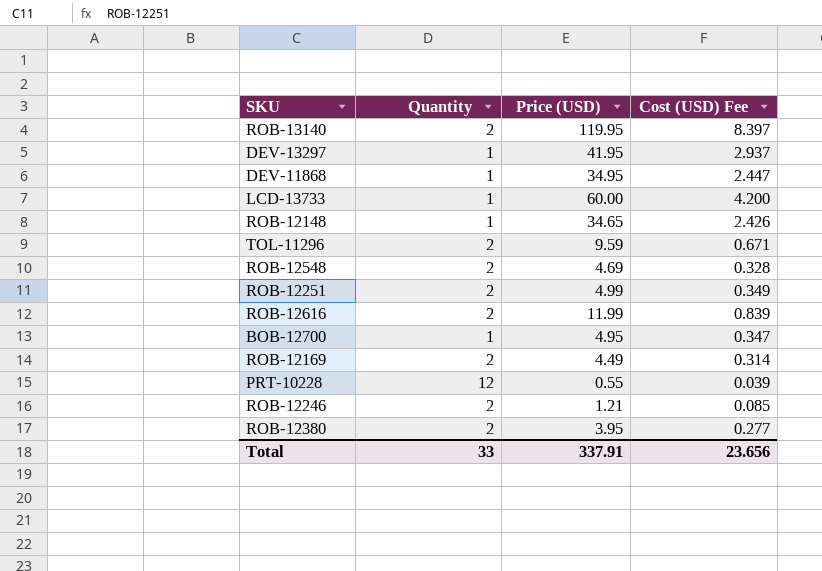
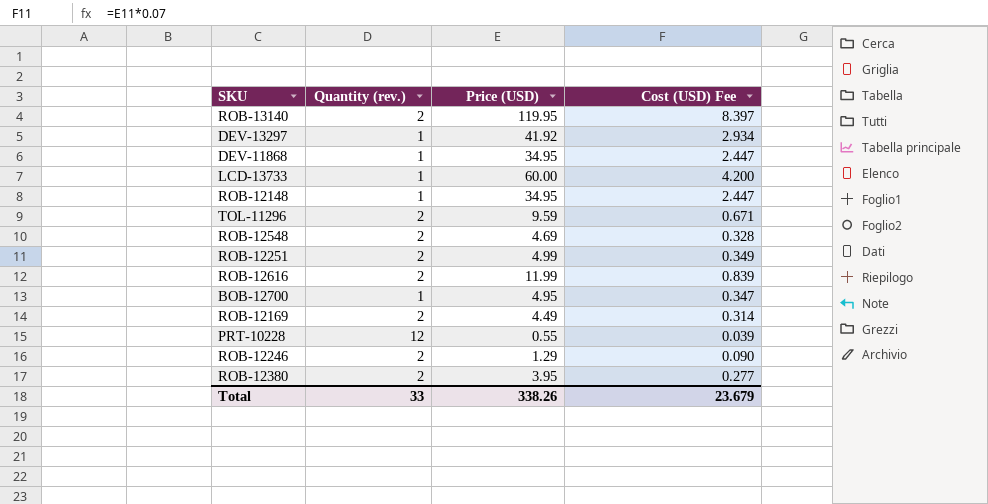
column name: Quantity -> Quantity (rev.)
DEV-13297 | Price (USD): 41.95 -> 41.92
DEV-13297 | Cost (USD) Fee: 2.937 -> 2.934
ROB-12148 | Price (USD): 34.65 -> 34.95
ROB-12148 | Cost (USD) Fee: 2.426 -> 2.447
ROB-12246 | Price (USD): 1.21 -> 1.29
ROB-12246 | Cost (USD) Fee: 0.085 -> 0.090
Total | Price (USD): 337.91 -> 338.26
Total | Cost (USD) Fee: 23.656 -> 23.679

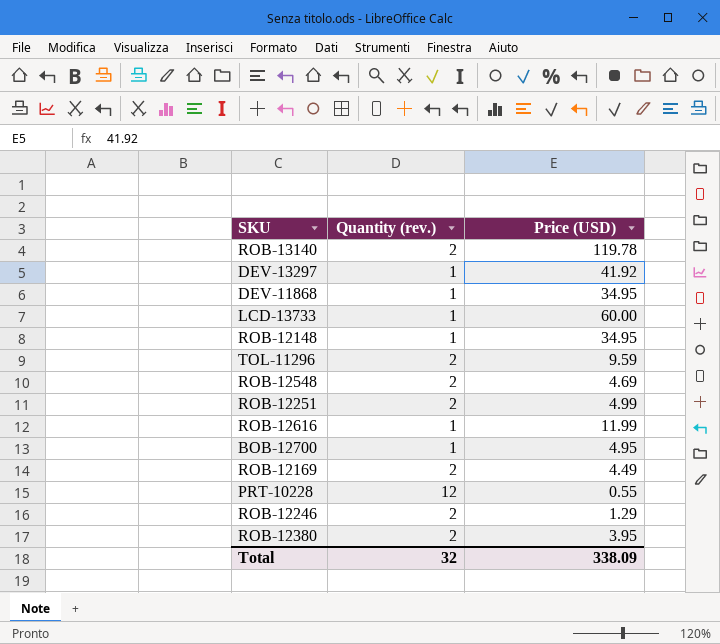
column Cost (USD) Fee | formula: [Price (USD)] * 0.07 -> none
ROB-13140 | Price (USD): 119.95 -> 119.78
ROB-12616 | Quantity (rev.): 2 -> 1
Total | Quantity (rev.): 33 -> 32
Total | Price (USD): 338.26 -> 338.09

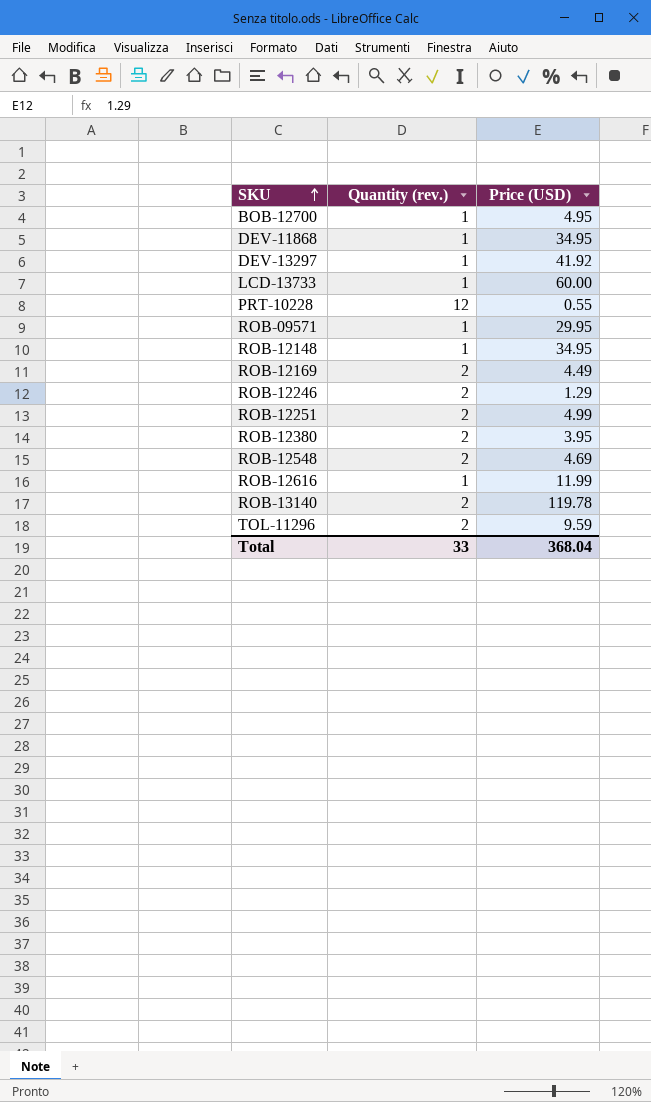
row order: none -> SKU ascending
row ROB-09571: none -> 1 | 29.95
Total | Quantity (rev.): 32 -> 33
Total | Price (USD): 338.09 -> 368.04

